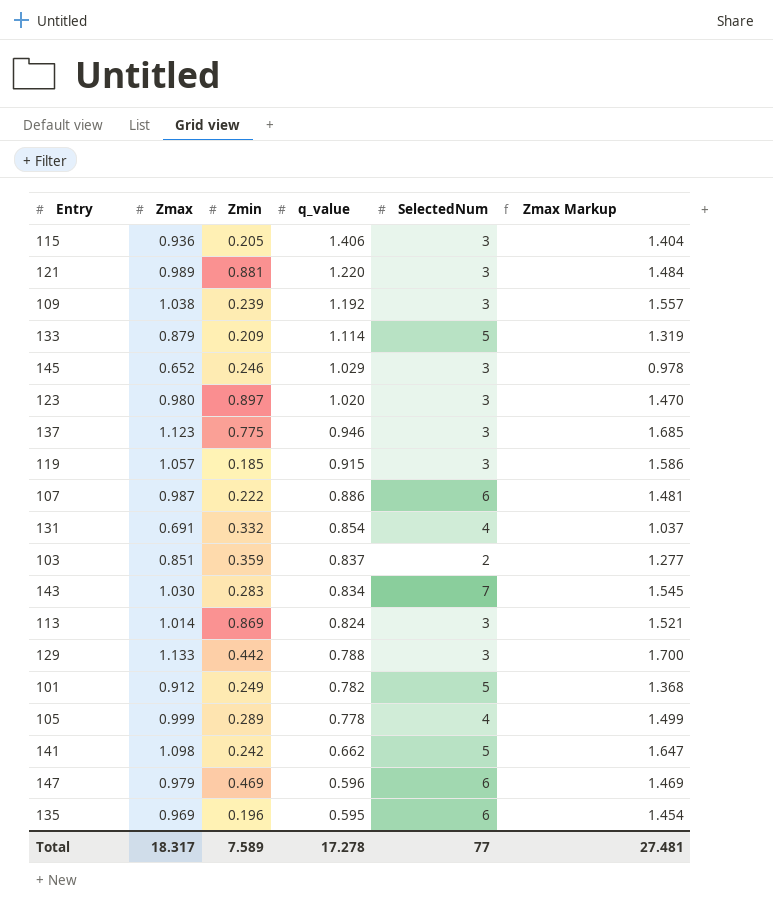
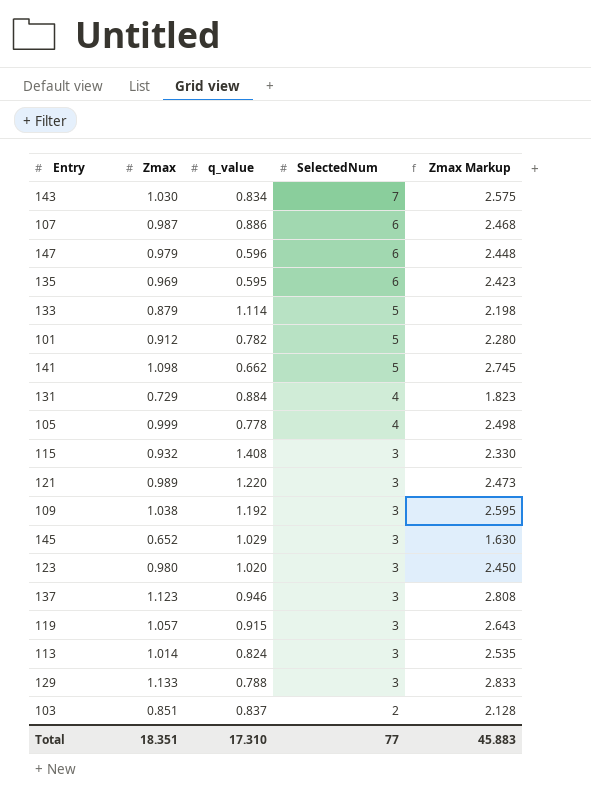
row order: q_value descending -> SelectedNum descending
column Zmin | position: 3 -> none
column Zmax Markup | formula: [Zmax] * 1.5 -> [Zmax] * 2.5
131 | Zmax: 0.691 -> 0.729
131 | q_value: 0.854 -> 0.884
115 | Zmax: 0.936 -> 0.932
115 | q_value: 1.406 -> 1.408
Total | Zmax: 18.317 -> 18.351
Total | q_value: 17.278 -> 17.310
Total | Zmax Markup: 27.481 -> 45.883

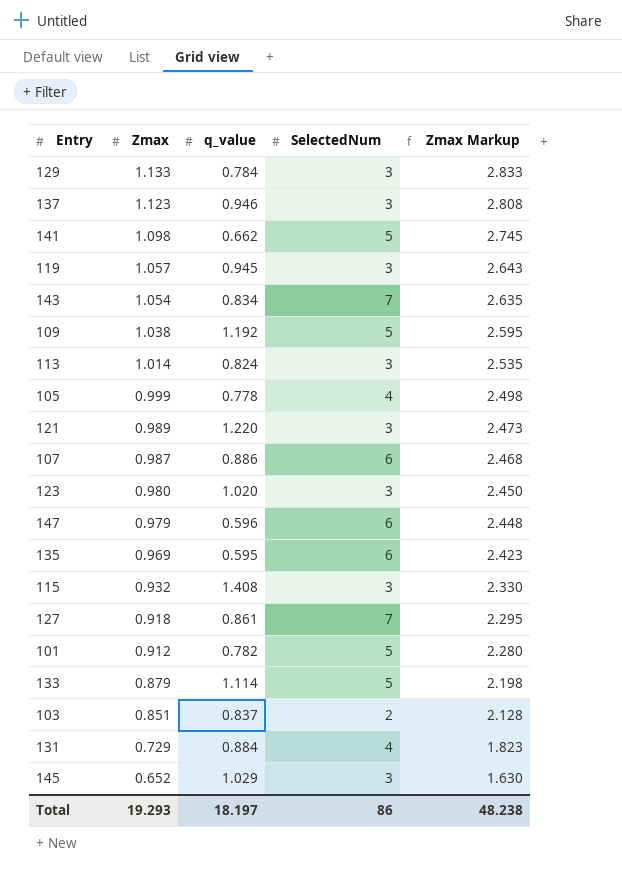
row order: SelectedNum descending -> Zmax descending
129 | q_value: 0.788 -> 0.784
119 | q_value: 0.915 -> 0.945
143 | Zmax: 1.030 -> 1.054
143 | Zmax Markup: 2.575 -> 2.635
109 | SelectedNum: 3 -> 5
row 127: none -> 0.918 | 0.861 | 7 | 2.295
Total | Zmax: 18.351 -> 19.293
Total | q_value: 17.310 -> 18.197
Total | SelectedNum: 77 -> 86
Total | Zmax Markup: 45.883 -> 48.238

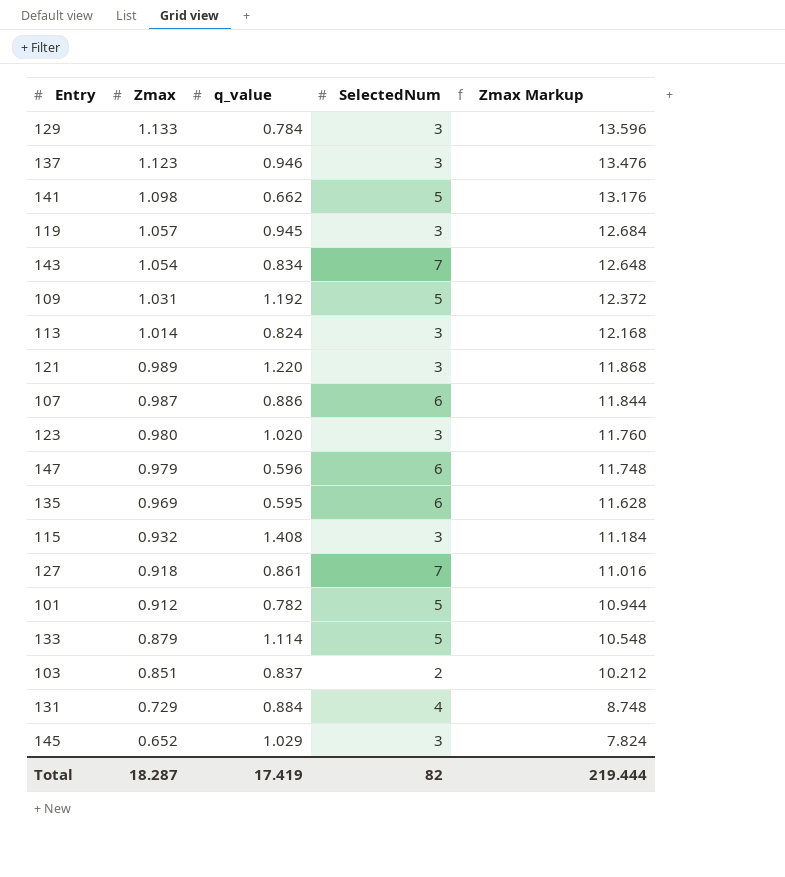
column Zmax Markup | formula: [Zmax] * 2.5 -> [Zmax] * 12
row 105: 0.999 | 0.778 | 4 | 2.498 -> none
109 | Zmax: 1.038 -> 1.031
Total | Zmax: 19.293 -> 18.287
Total | q_value: 18.197 -> 17.419
Total | SelectedNum: 86 -> 82
Total | Zmax Markup: 48.238 -> 219.444

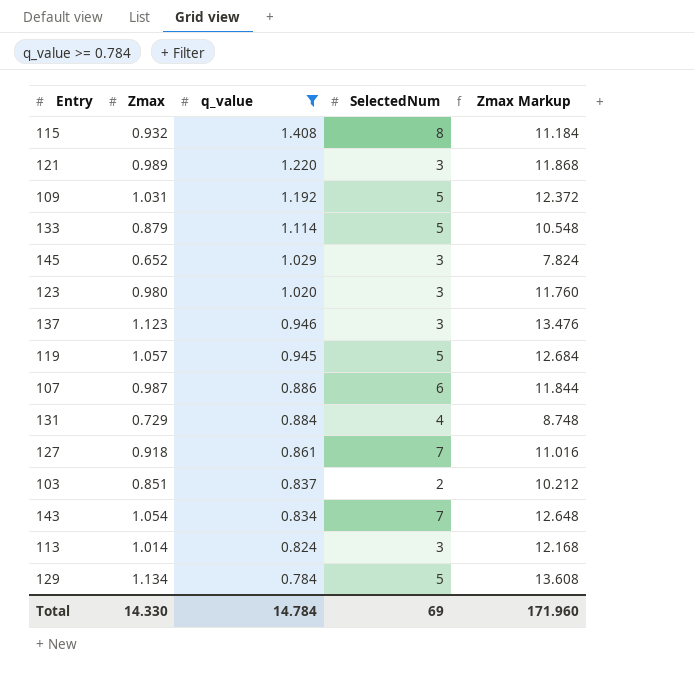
filter: none -> q_value >= 0.784
row order: Zmax descending -> q_value descending
115 | SelectedNum: 3 -> 8
119 | SelectedNum: 3 -> 5
129 | Zmax: 1.133 -> 1.134
129 | SelectedNum: 3 -> 5
129 | Zmax Markup: 13.596 -> 13.608
Total | Zmax: 18.287 -> 14.330
Total | q_value: 17.419 -> 14.784
Total | SelectedNum: 82 -> 69
Total | Zmax Markup: 219.444 -> 171.960

